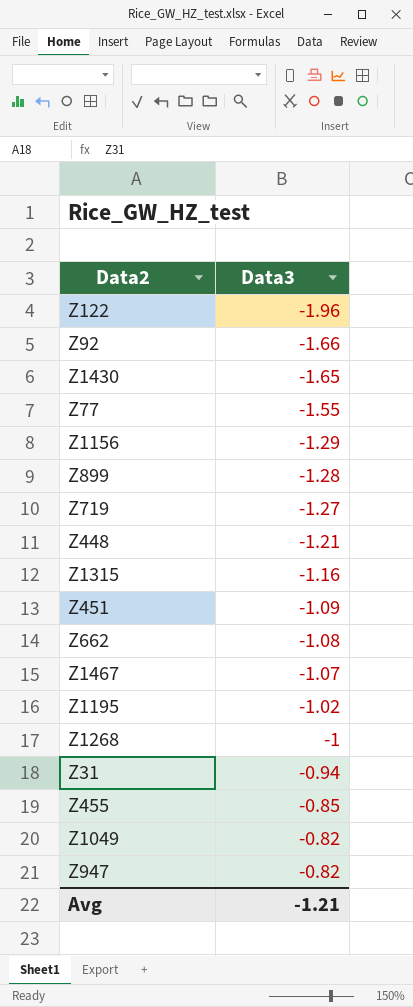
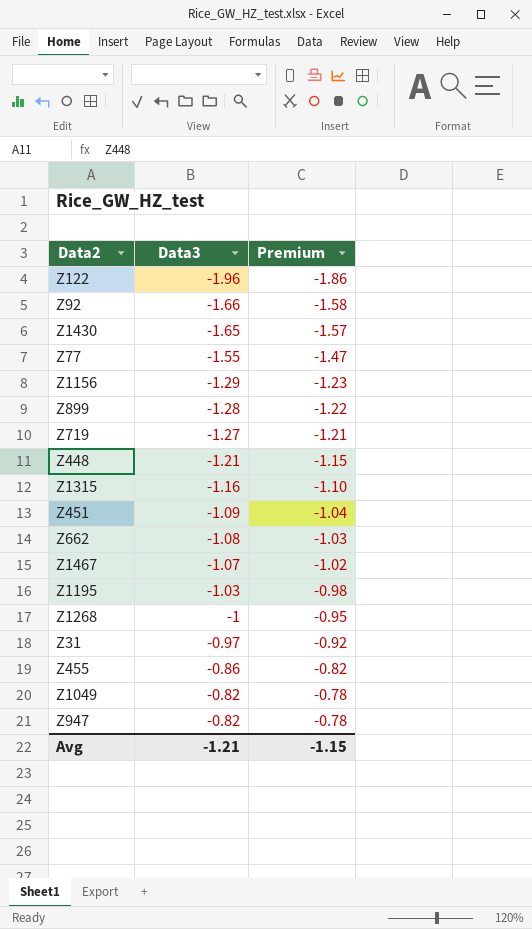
column Premium | formula: none -> [Data3] * 0.95
Z1195 | Data3: -1.02 -> -1.03
Z31 | Data3: -0.94 -> -0.97
Z455 | Data3: -0.85 -> -0.86

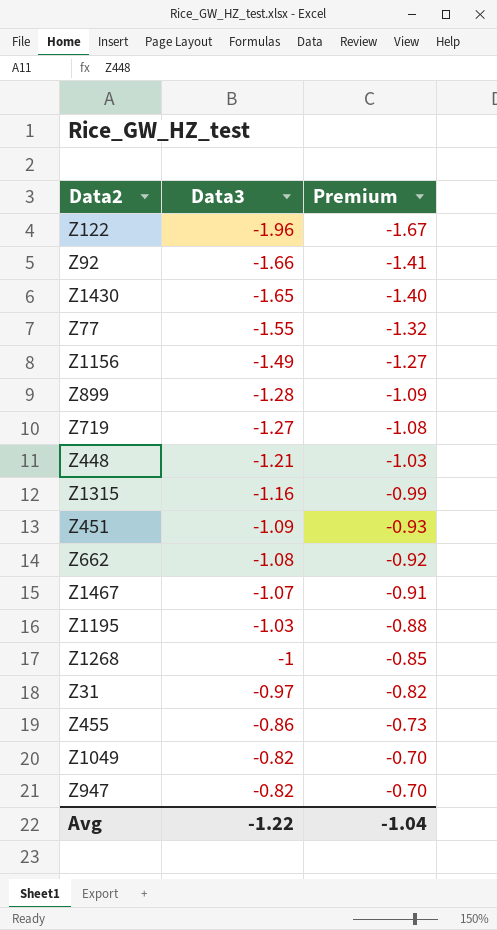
column Premium | formula: [Data3] * 0.95 -> [Data3] * 0.85
Z1156 | Data3: -1.29 -> -1.49
Avg | Data3: -1.21 -> -1.22
Avg | Premium: -1.15 -> -1.04

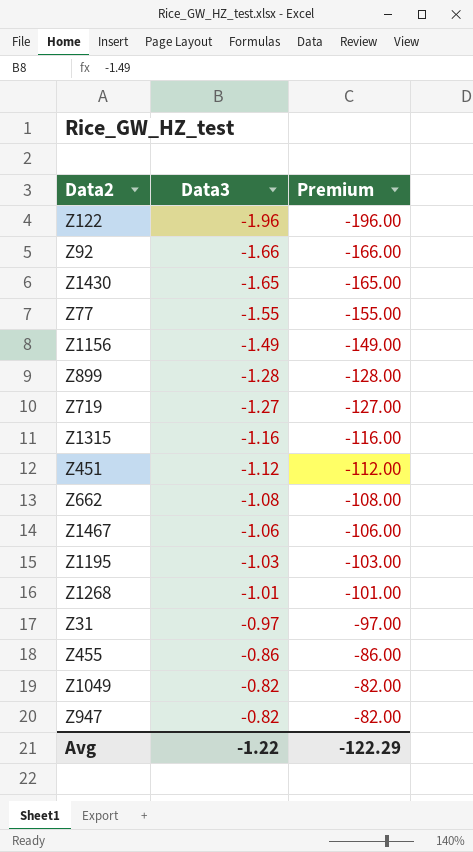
column Premium | formula: [Data3] * 0.85 -> [Data3] * 100
row Z448: -1.21 | -1.03 -> none
Z451 | Data3: -1.09 -> -1.12
Z1467 | Data3: -1.07 -> -1.06
Z1268 | Data3: -1 -> -1.01
Avg | Premium: -1.04 -> -122.29

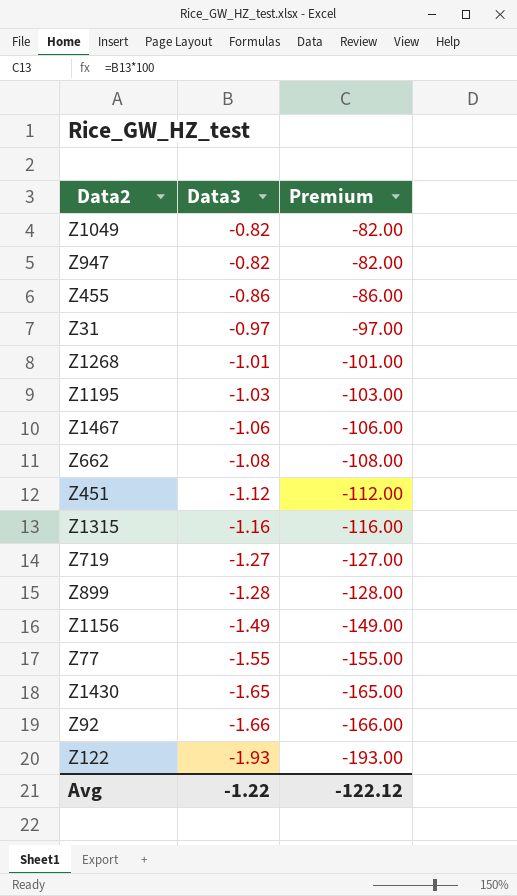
row order: Data3 ascending -> Data3 descending
Z122 | Data3: -1.96 -> -1.93
Z122 | Premium: -196.00 -> -193.00
Avg | Premium: -122.29 -> -122.12

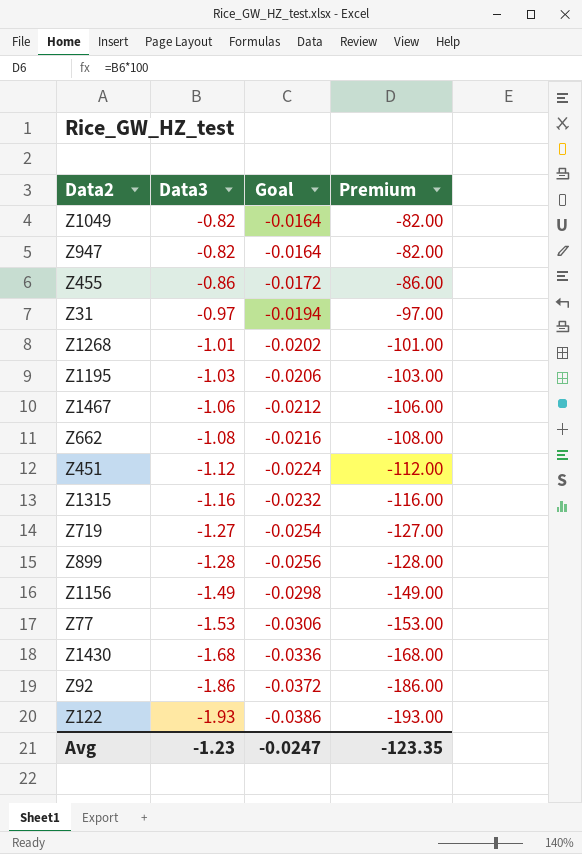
column Goal | formula: none -> [Data3] * 0.02
Z77 | Data3: -1.55 -> -1.53
Z77 | Premium: -155.00 -> -153.00
Z1430 | Data3: -1.65 -> -1.68
Z1430 | Premium: -165.00 -> -168.00
Z92 | Data3: -1.66 -> -1.86
Z92 | Premium: -166.00 -> -186.00
Avg | Data3: -1.22 -> -1.23
Avg | Premium: -122.12 -> -123.35

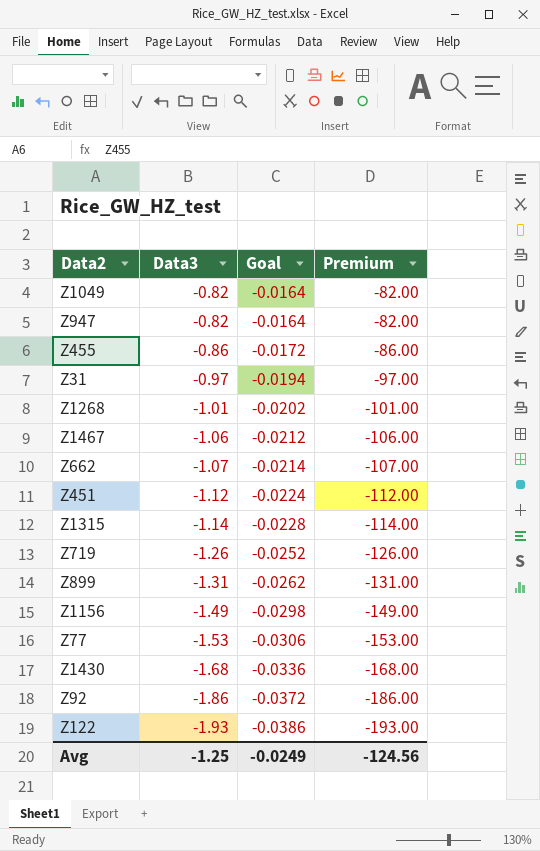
row Z1195: -1.03 | -0.0206 | -103.00 -> none
Z662 | Data3: -1.08 -> -1.07
Z662 | Goal: -0.0216 -> -0.0214
Z662 | Premium: -108.00 -> -107.00
Z1315 | Data3: -1.16 -> -1.14
Z1315 | Goal: -0.0232 -> -0.0228
Z1315 | Premium: -116.00 -> -114.00
Z719 | Data3: -1.27 -> -1.26
Z719 | Goal: -0.0254 -> -0.0252
Z719 | Premium: -127.00 -> -126.00
Z899 | Data3: -1.28 -> -1.31
Z899 | Goal: -0.0256 -> -0.0262
Z899 | Premium: -128.00 -> -131.00
Avg | Data3: -1.23 -> -1.25
Avg | Goal: -0.0247 -> -0.0249
Avg | Premium: -123.35 -> -124.56

